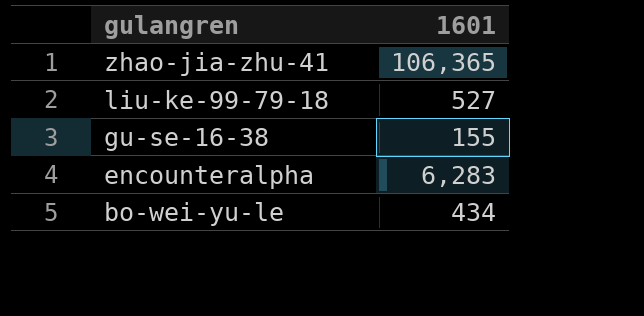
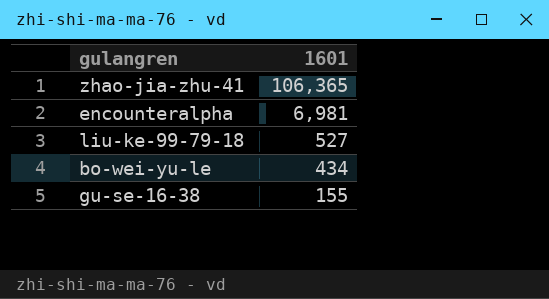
row order: gulangren descending -> 1601 descending
encounteralpha | 1601: 6,283 -> 6,981

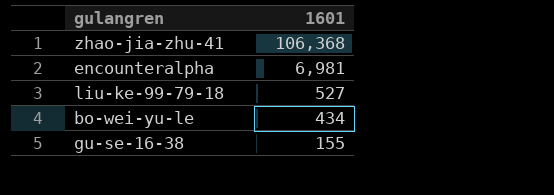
zhao-jia-zhu-41 | 1601: 106,365 -> 106,368

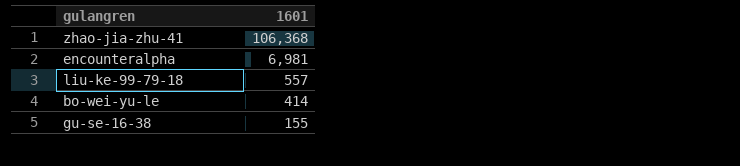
liu-ke-99-79-18 | 1601: 527 -> 557
bo-wei-yu-le | 1601: 434 -> 414

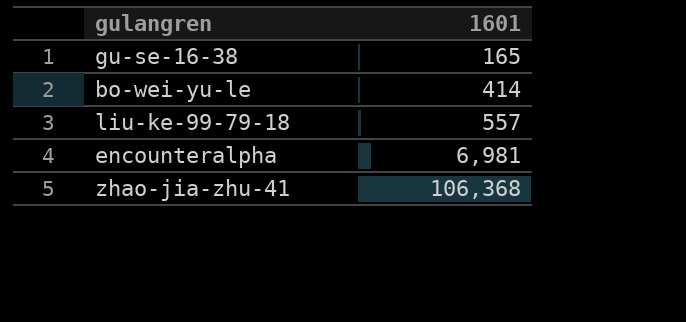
row order: 1601 descending -> 1601 ascending
gu-se-16-38 | 1601: 155 -> 165

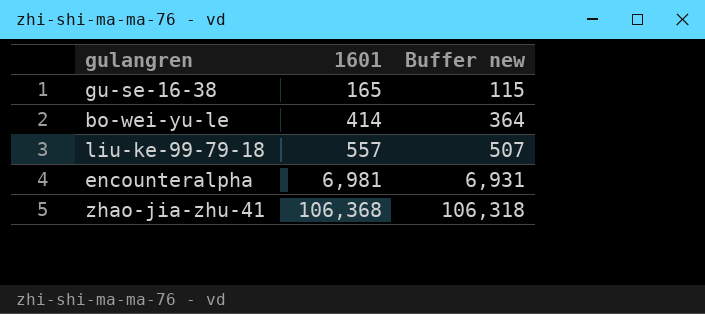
column Buffer new | formula: none -> [1601] - 50

